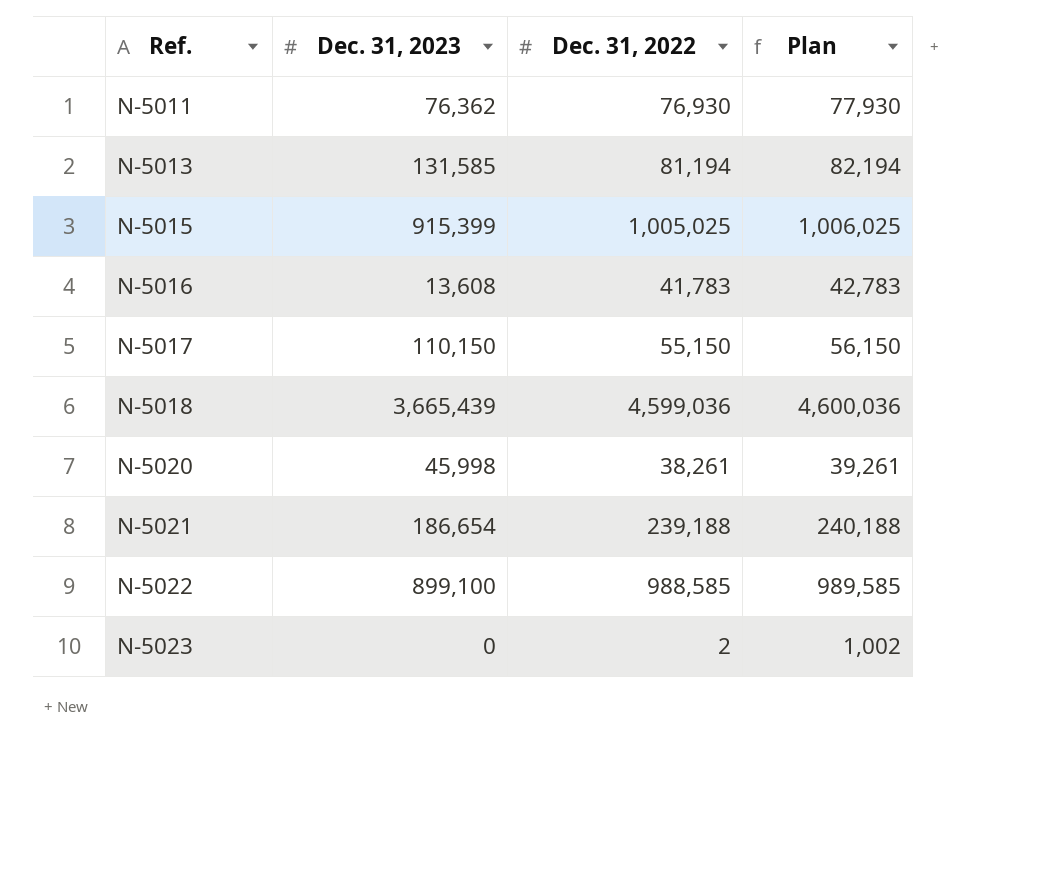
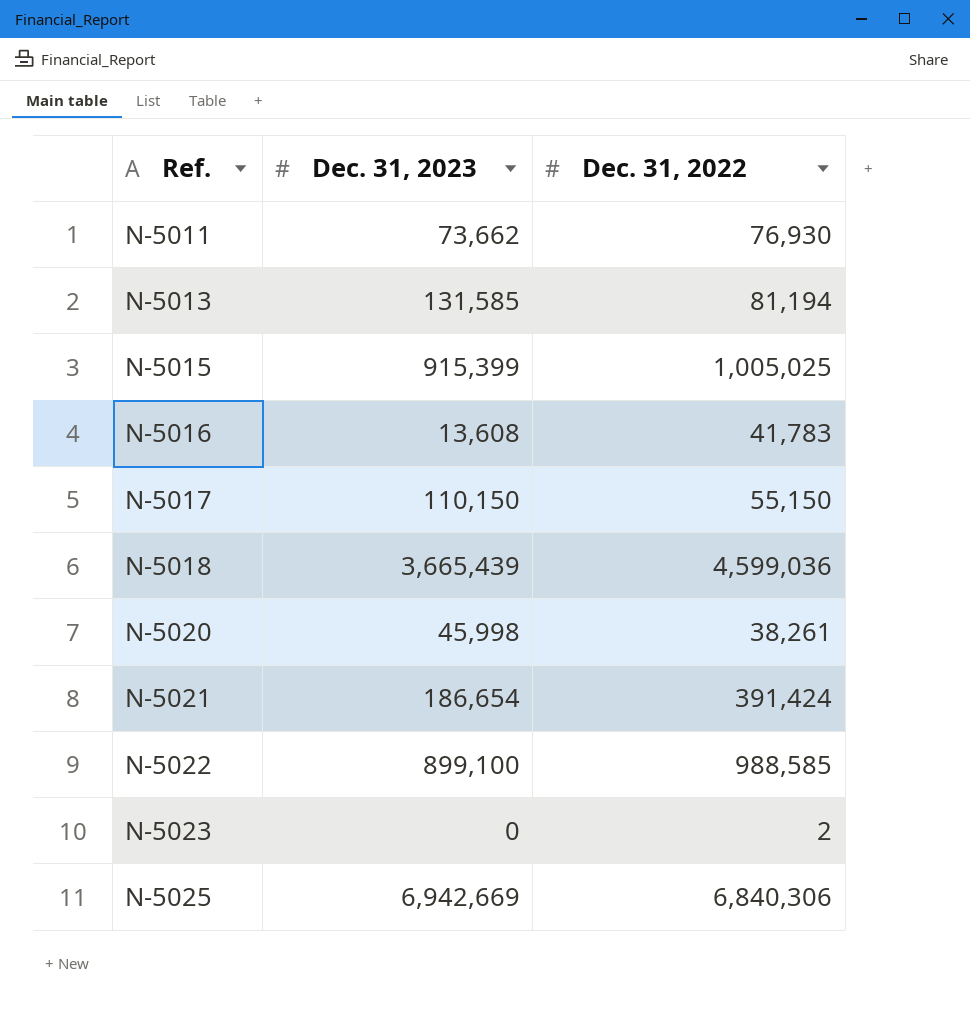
column Plan | formula: [Dec. 31, 2022] + 1000 -> none
N-5011 | Dec. 31, 2023: 76,362 -> 73,662
N-5021 | Dec. 31, 2022: 239,188 -> 391,424
row N-5025: none -> 6,942,669 | 6,840,306

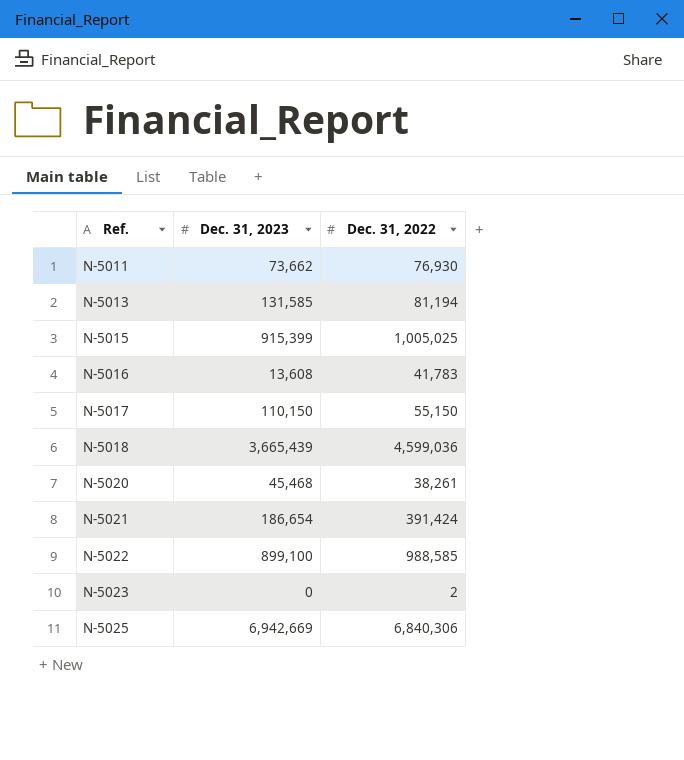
N-5020 | Dec. 31, 2023: 45,998 -> 45,468

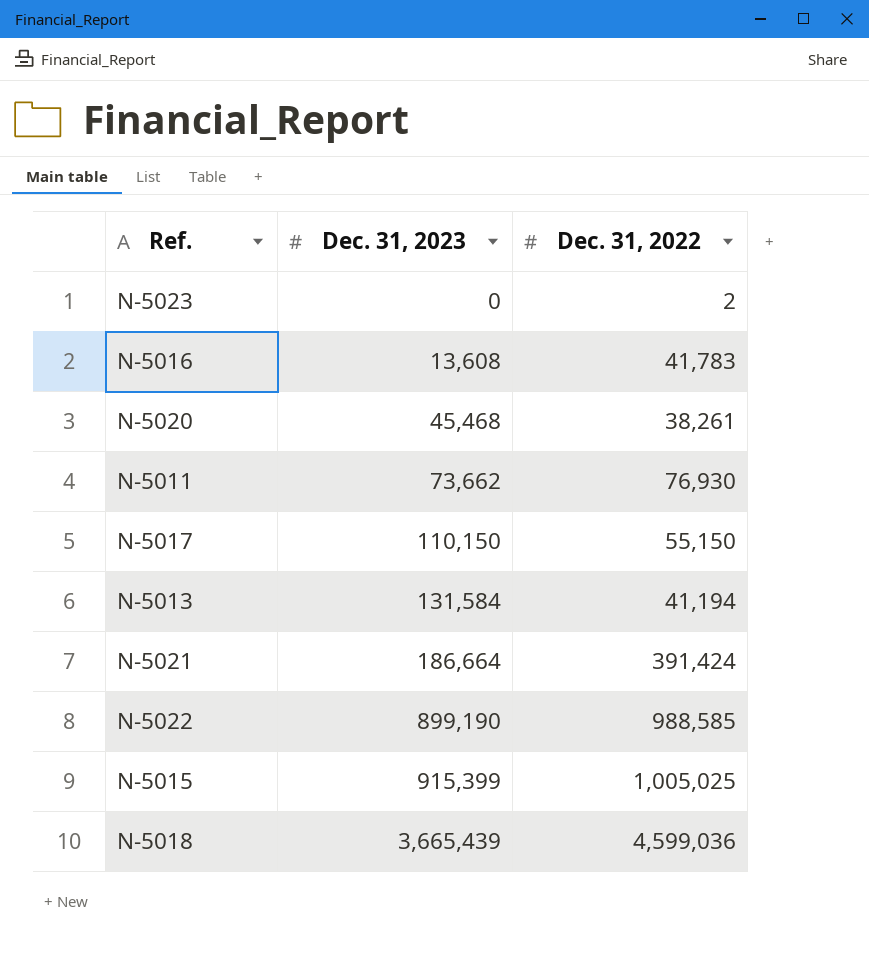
row order: Ref. ascending -> Dec. 31, 2023 ascending
row N-5025: 6,942,669 | 6,840,306 -> none
N-5013 | Dec. 31, 2023: 131,585 -> 131,584
N-5013 | Dec. 31, 2022: 81,194 -> 41,194
N-5021 | Dec. 31, 2023: 186,654 -> 186,664
N-5022 | Dec. 31, 2023: 899,100 -> 899,190

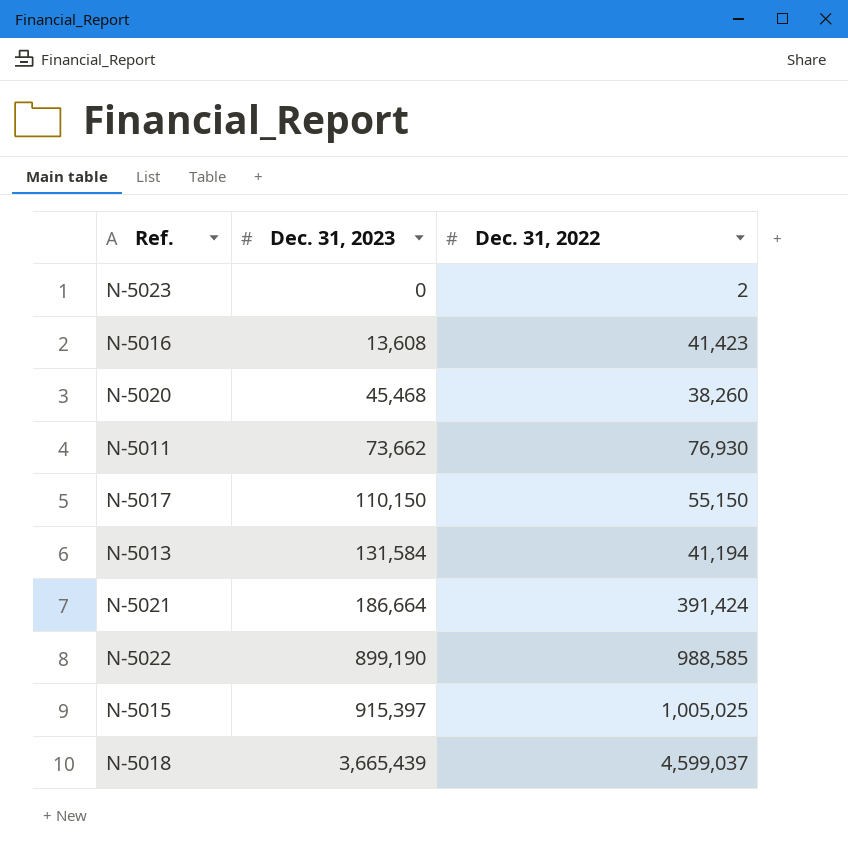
N-5016 | Dec. 31, 2022: 41,783 -> 41,423
N-5020 | Dec. 31, 2022: 38,261 -> 38,260
N-5015 | Dec. 31, 2023: 915,399 -> 915,397
N-5018 | Dec. 31, 2022: 4,599,036 -> 4,599,037

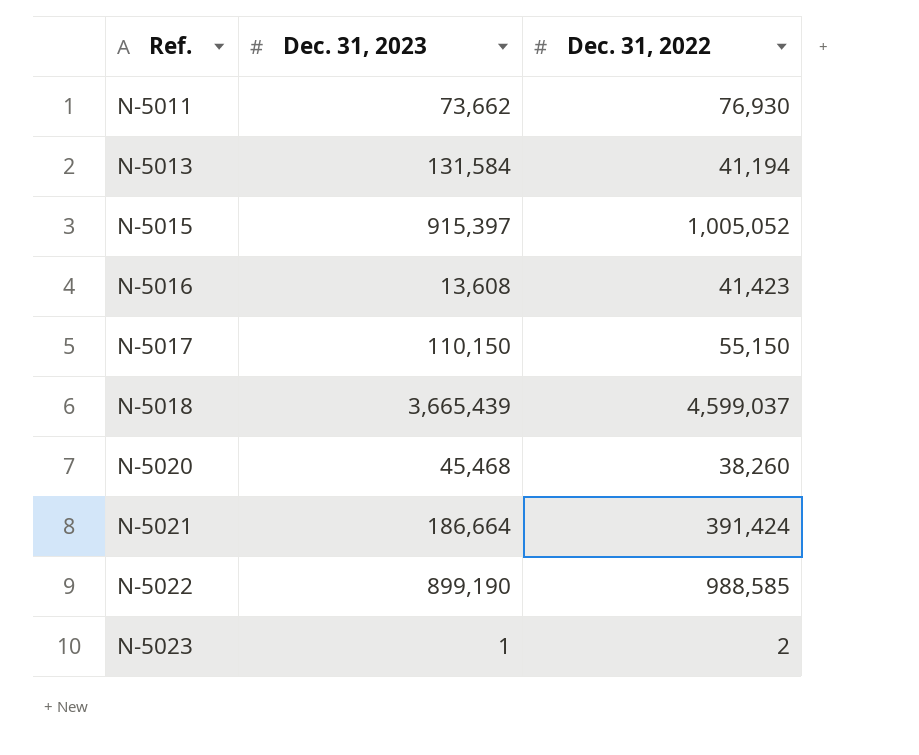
row order: Dec. 31, 2023 ascending -> Ref. ascending
N-5015 | Dec. 31, 2022: 1,005,025 -> 1,005,052
N-5023 | Dec. 31, 2023: 0 -> 1

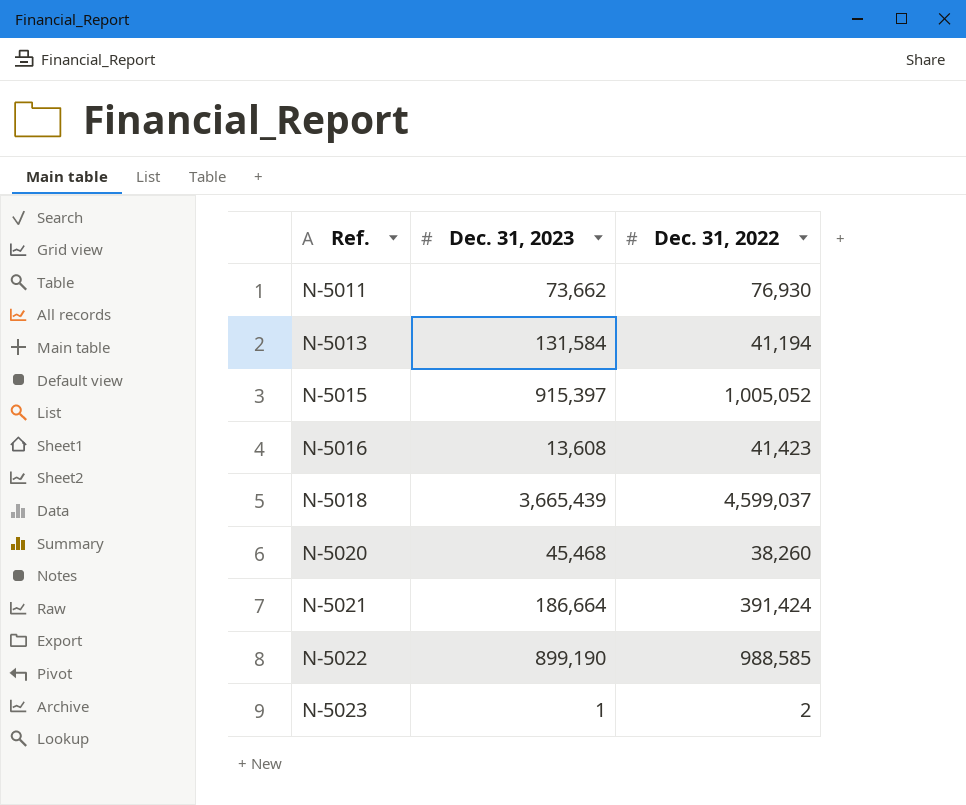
row N-5017: 110,150 | 55,150 -> none

